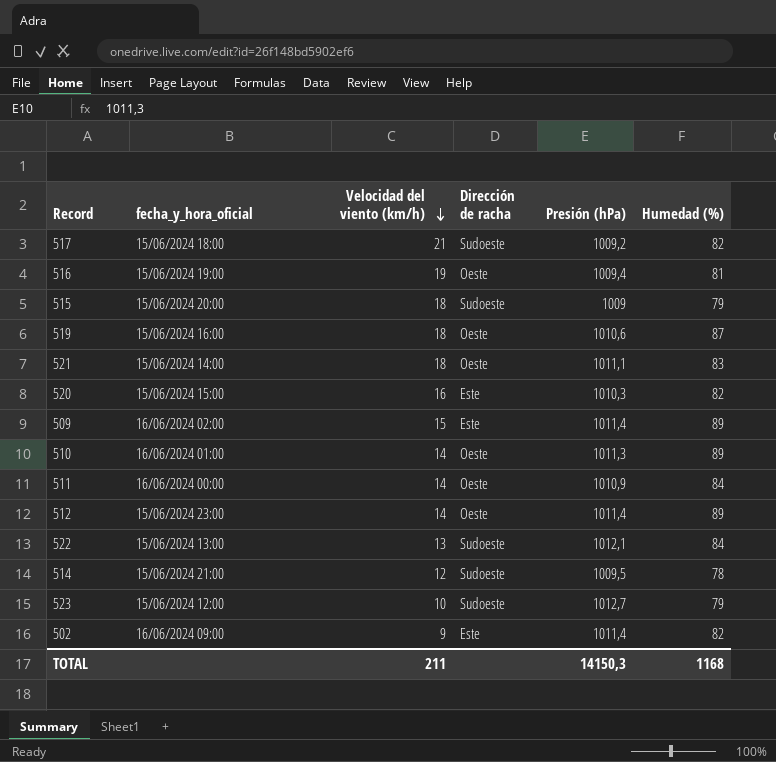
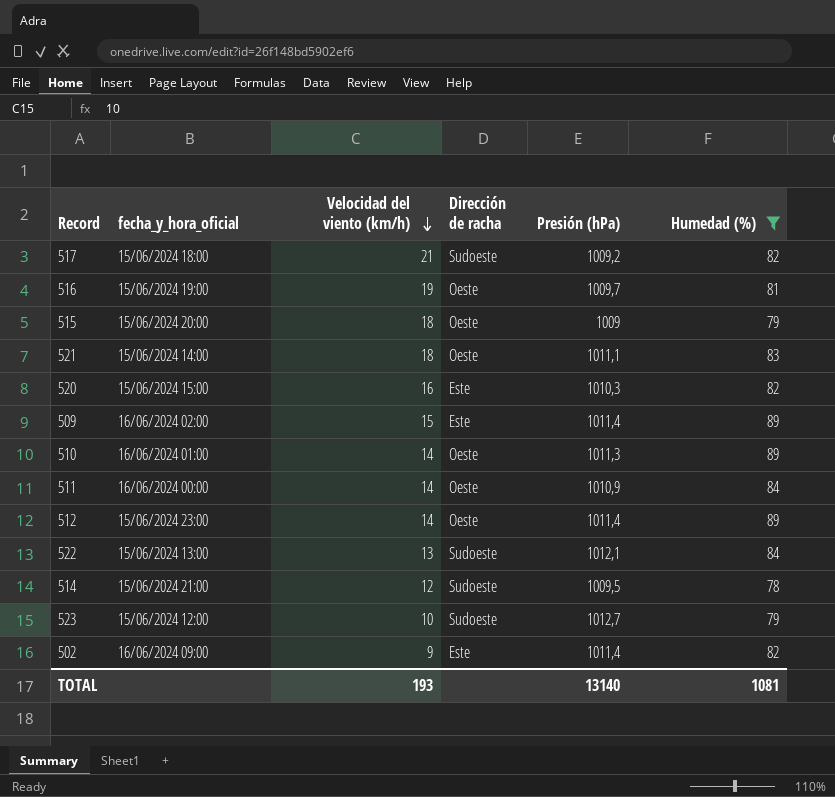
filter: none -> Humedad (%) != 87
516 | Presión (hPa): 1009,4 -> 1009,7
515 | Dirección de racha: Sudoeste -> Oeste
TOTAL | Velocidad del viento (km/h): 211 -> 193
TOTAL | Presión (hPa): 14150,3 -> 13140
TOTAL | Humedad (%): 1168 -> 1081

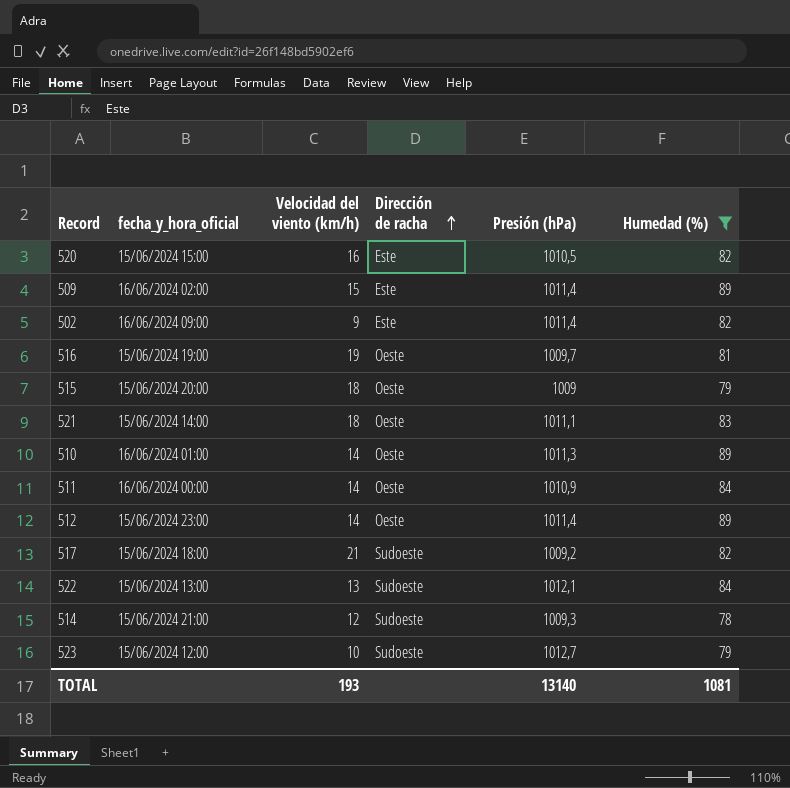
row order: Velocidad del viento (km/h) descending -> Dirección de racha ascending
520 | Presión (hPa): 1010,3 -> 1010,5
514 | Presión (hPa): 1009,5 -> 1009,3

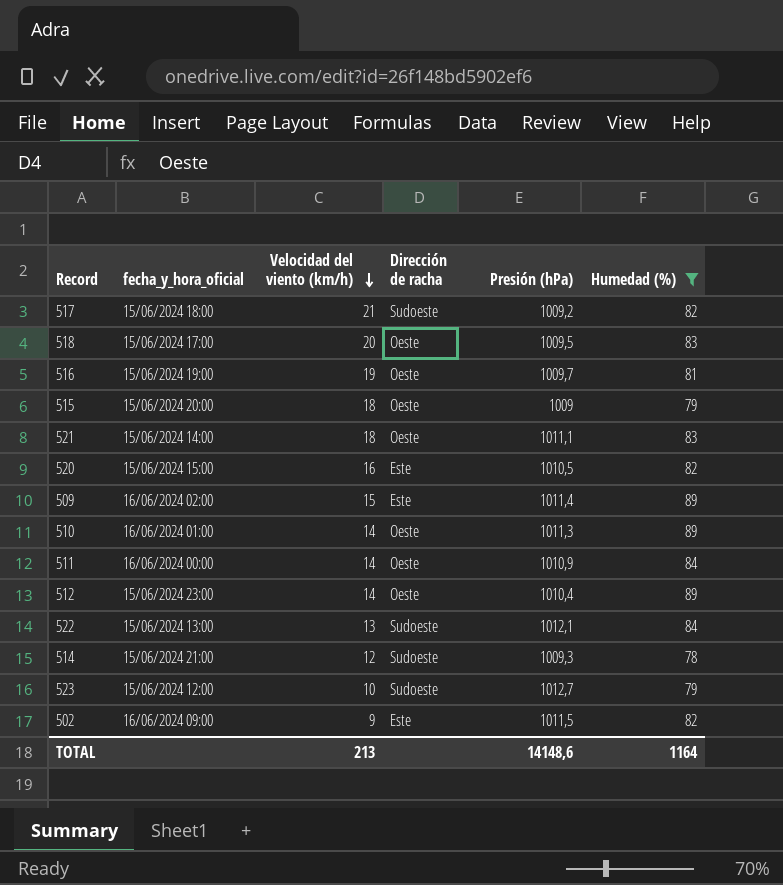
row order: Dirección de racha ascending -> Velocidad del viento (km/h) descending
row 518: none -> 15/06/2024 17:00 | 20 | Oeste | 1009,5 | 83
512 | Presión (hPa): 1011,4 -> 1010,4
502 | Presión (hPa): 1011,4 -> 1011,5
TOTAL | Velocidad del viento (km/h): 193 -> 213
TOTAL | Presión (hPa): 13140 -> 14148,6
TOTAL | Humedad (%): 1081 -> 1164

